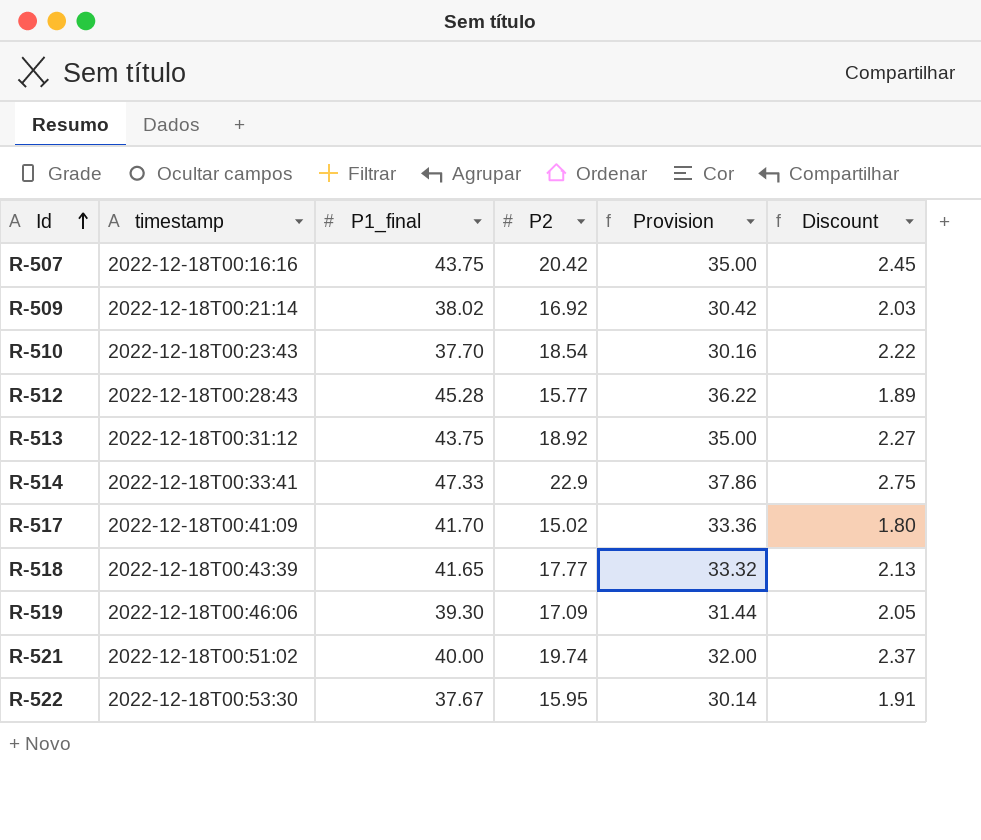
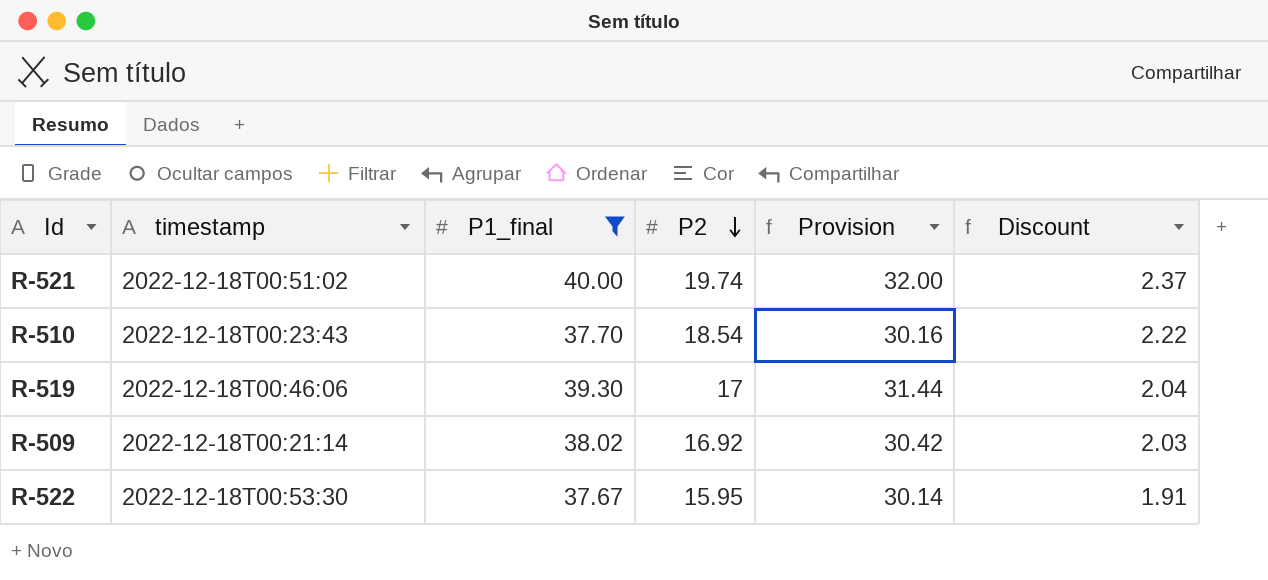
filter: none -> P1_final <= 40.00
row order: Id ascending -> P2 descending
R-519 | P2: 17.09 -> 17
R-519 | Discount: 2.05 -> 2.04

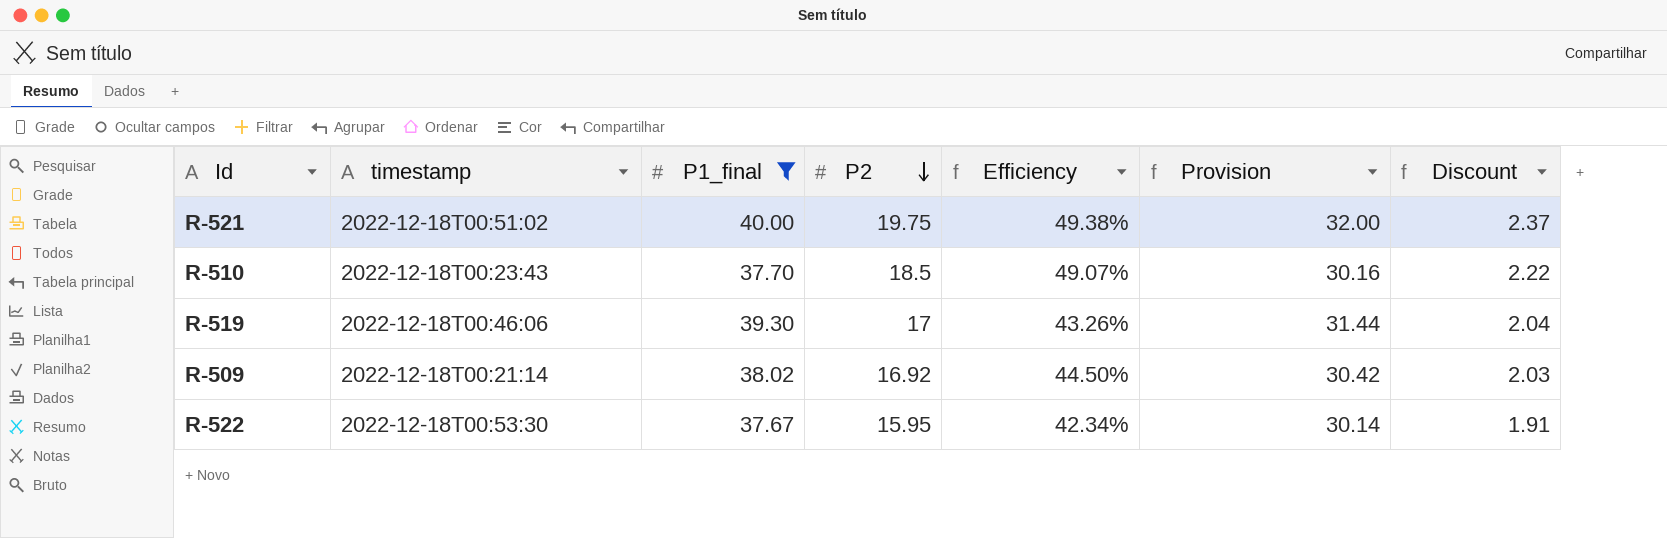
column Efficiency | formula: none -> [P2] / [P1_final]
R-521 | P2: 19.74 -> 19.75
R-510 | P2: 18.54 -> 18.5

